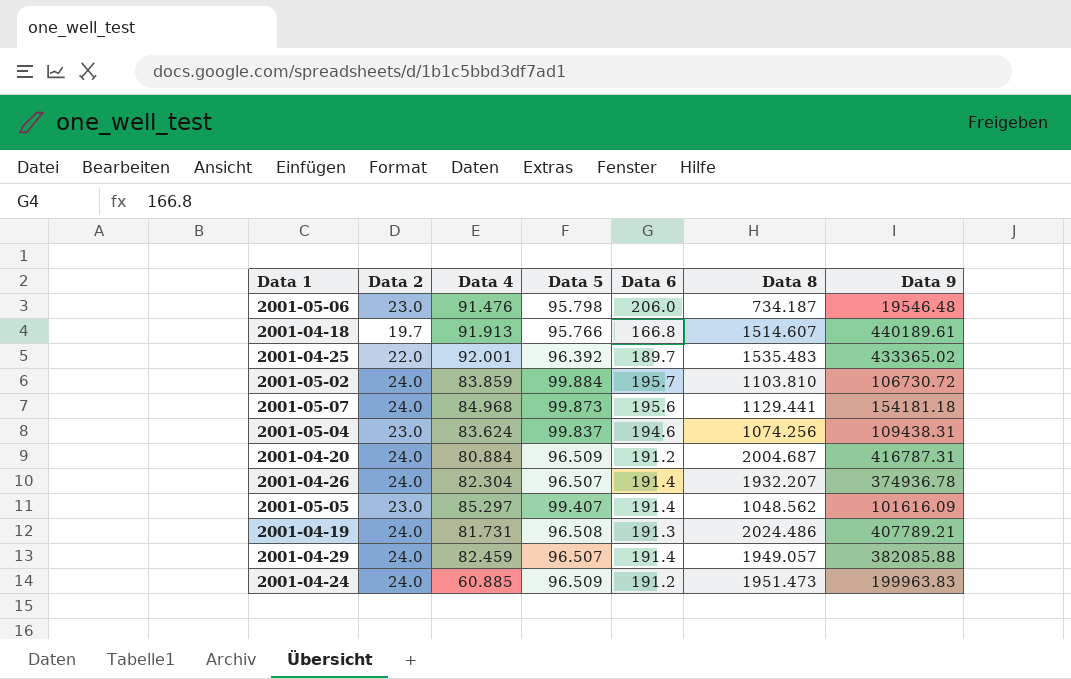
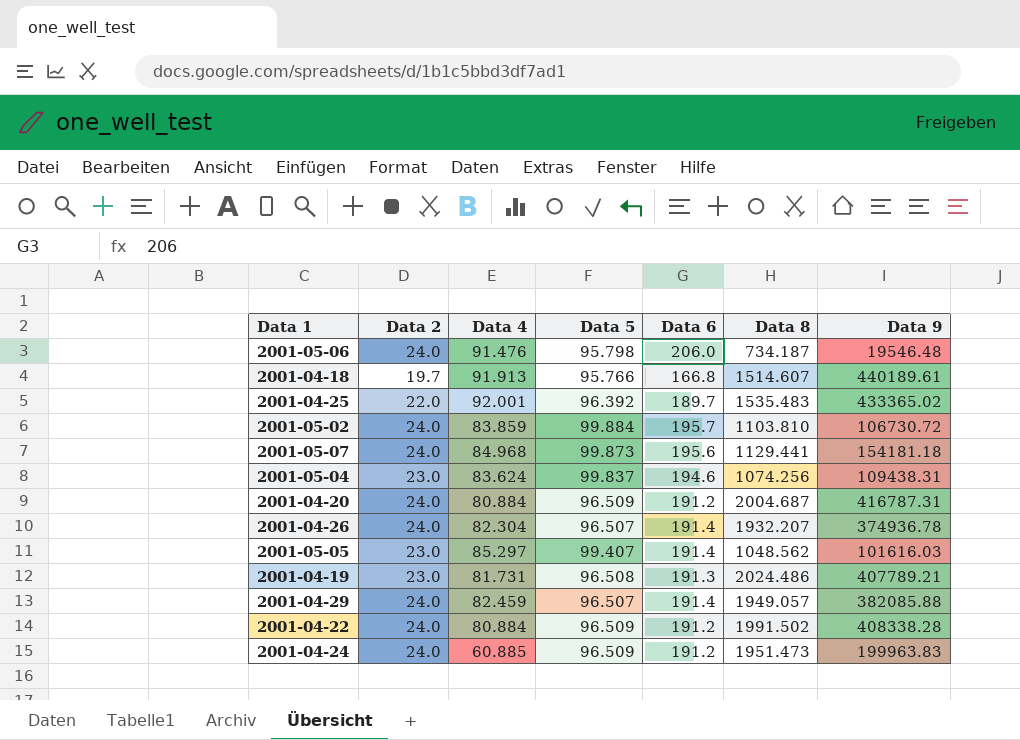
2001-05-06 | Data 2: 23.0 -> 24.0
2001-05-05 | Data 9: 101616.09 -> 101616.03
2001-04-19 | Data 2: 24.0 -> 23.0
row 2001-04-22: none -> 24.0 | 80.884 | 96.509 | 191.2 | 1991.502 | 408338.28

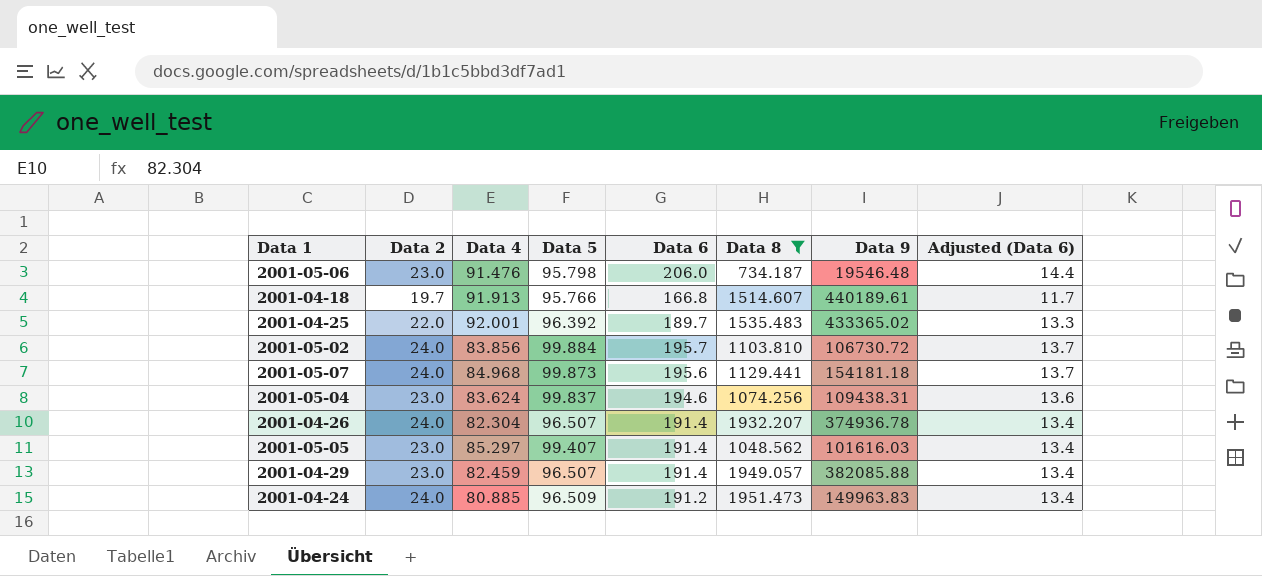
filter: none -> Data 8 <= 1951.473
column Adjusted (Data 6) | formula: none -> [Data 6] * 0.07
2001-05-06 | Data 2: 24.0 -> 23.0
2001-05-02 | Data 4: 83.859 -> 83.856
2001-04-29 | Data 2: 24.0 -> 23.0
2001-04-24 | Data 4: 60.885 -> 80.885
2001-04-24 | Data 9: 199963.83 -> 149963.83

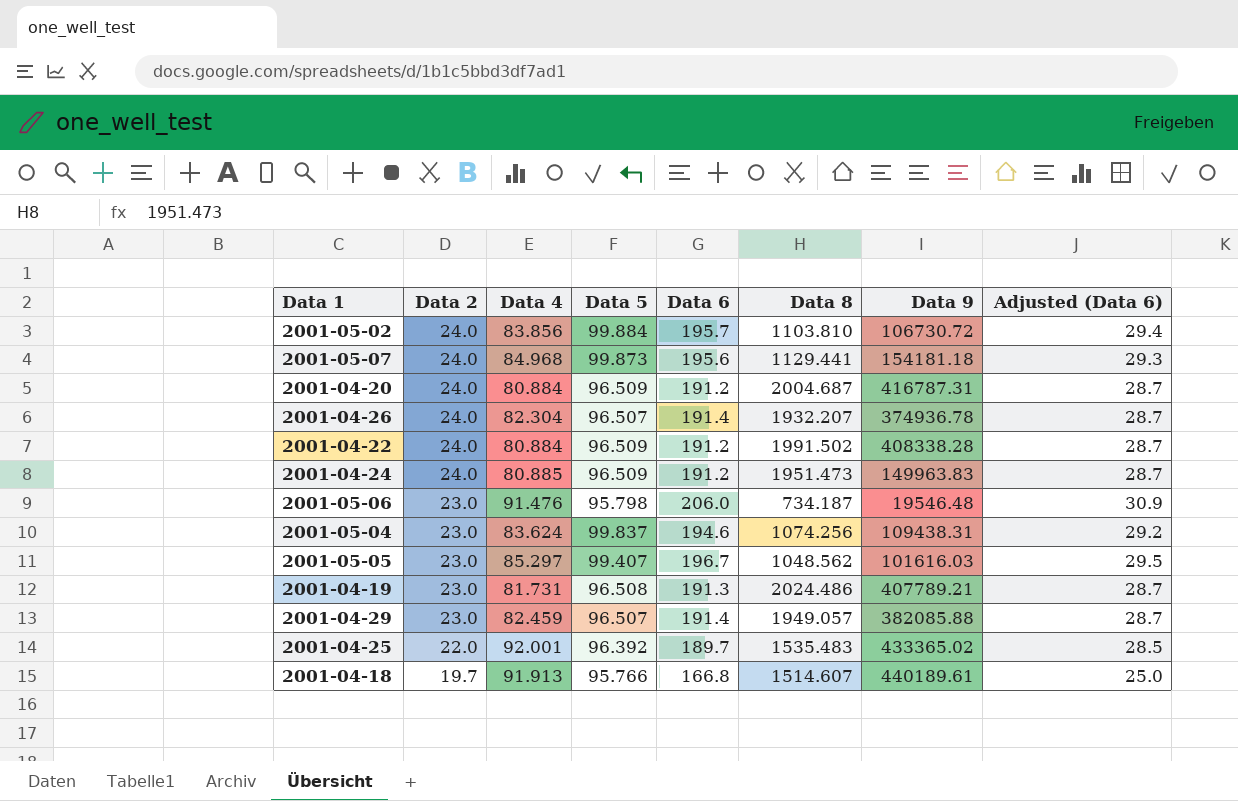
filter: Data 8 <= 1951.473 -> none
row order: none -> Data 2 descending
column Adjusted (Data 6) | formula: [Data 6] * 0.07 -> [Data 6] * 0.15
2001-05-05 | Data 6: 191.4 -> 196.7

